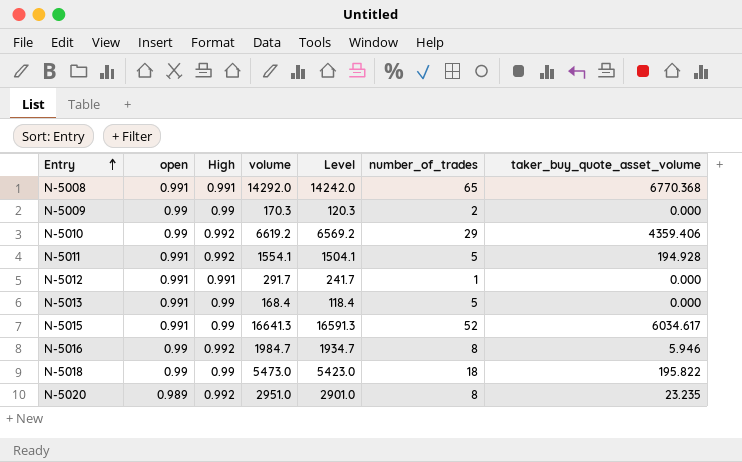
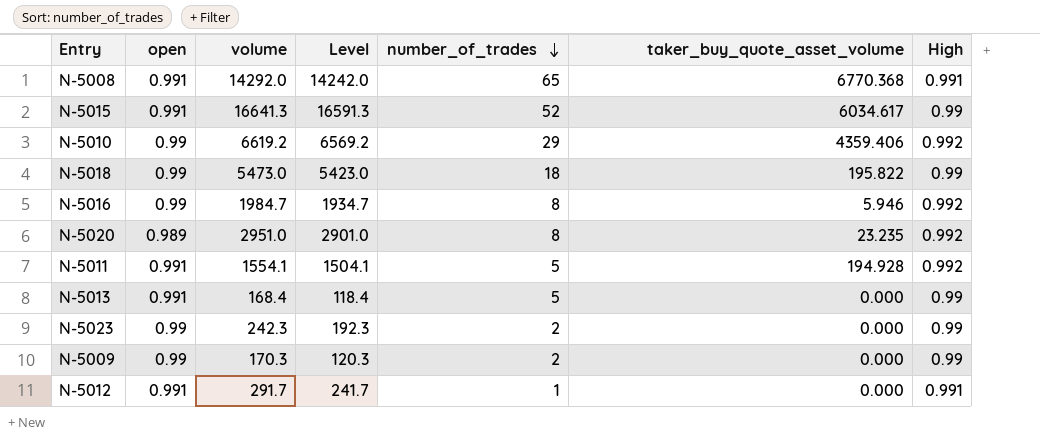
row order: Entry ascending -> number_of_trades descending
column High | position: 3 -> 7
row N-5023: none -> 0.99 | 242.3 | 192.3 | 2 | 0.000 | 0.99

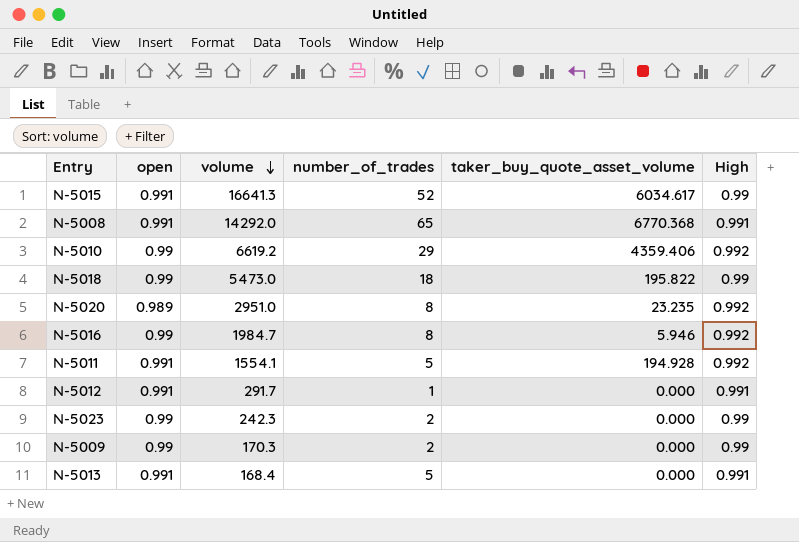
row order: number_of_trades descending -> volume descending
column Level | formula: [volume] - 50 -> none
N-5013 | High: 0.99 -> 0.991

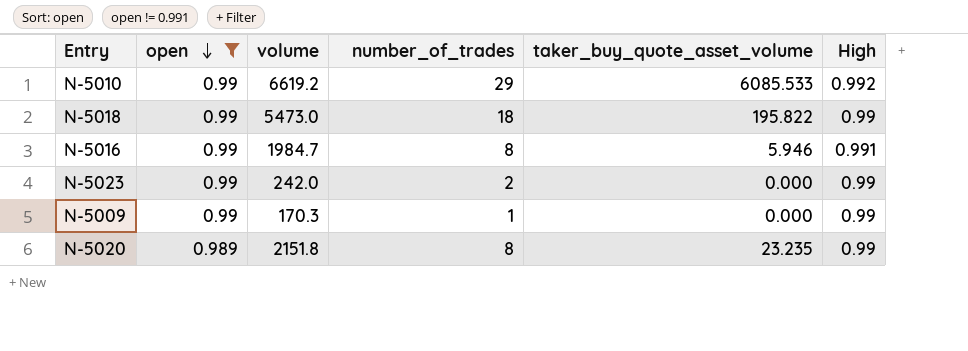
filter: none -> open != 0.991
row order: volume descending -> open descending
N-5010 | taker_buy_quote_asset_volume: 4359.406 -> 6085.533
N-5016 | High: 0.992 -> 0.991
N-5023 | volume: 242.3 -> 242.0
N-5009 | number_of_trades: 2 -> 1
N-5020 | volume: 2951.0 -> 2151.8
N-5020 | High: 0.992 -> 0.99

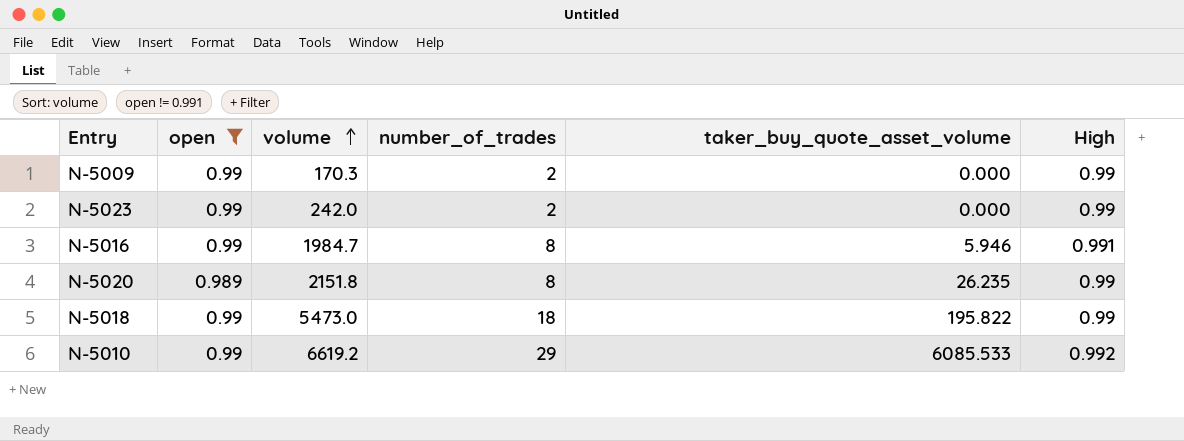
row order: open descending -> volume ascending
N-5009 | number_of_trades: 1 -> 2
N-5020 | taker_buy_quote_asset_volume: 23.235 -> 26.235

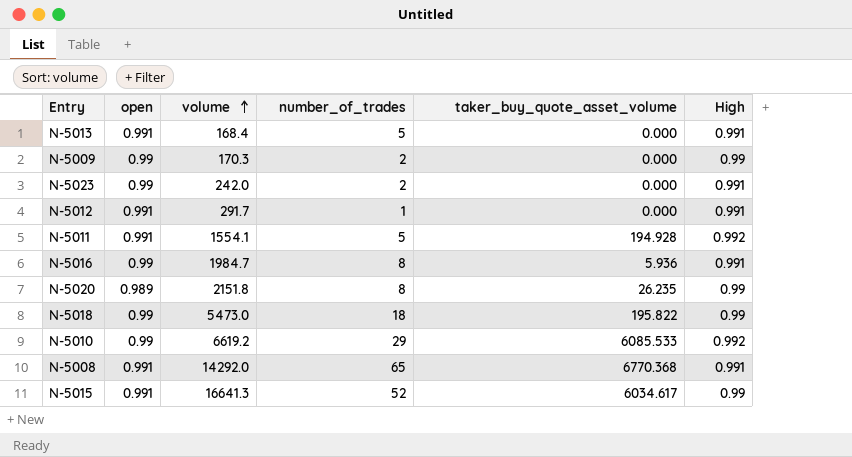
filter: open != 0.991 -> none
N-5023 | High: 0.99 -> 0.991
N-5016 | taker_buy_quote_asset_volume: 5.946 -> 5.936

